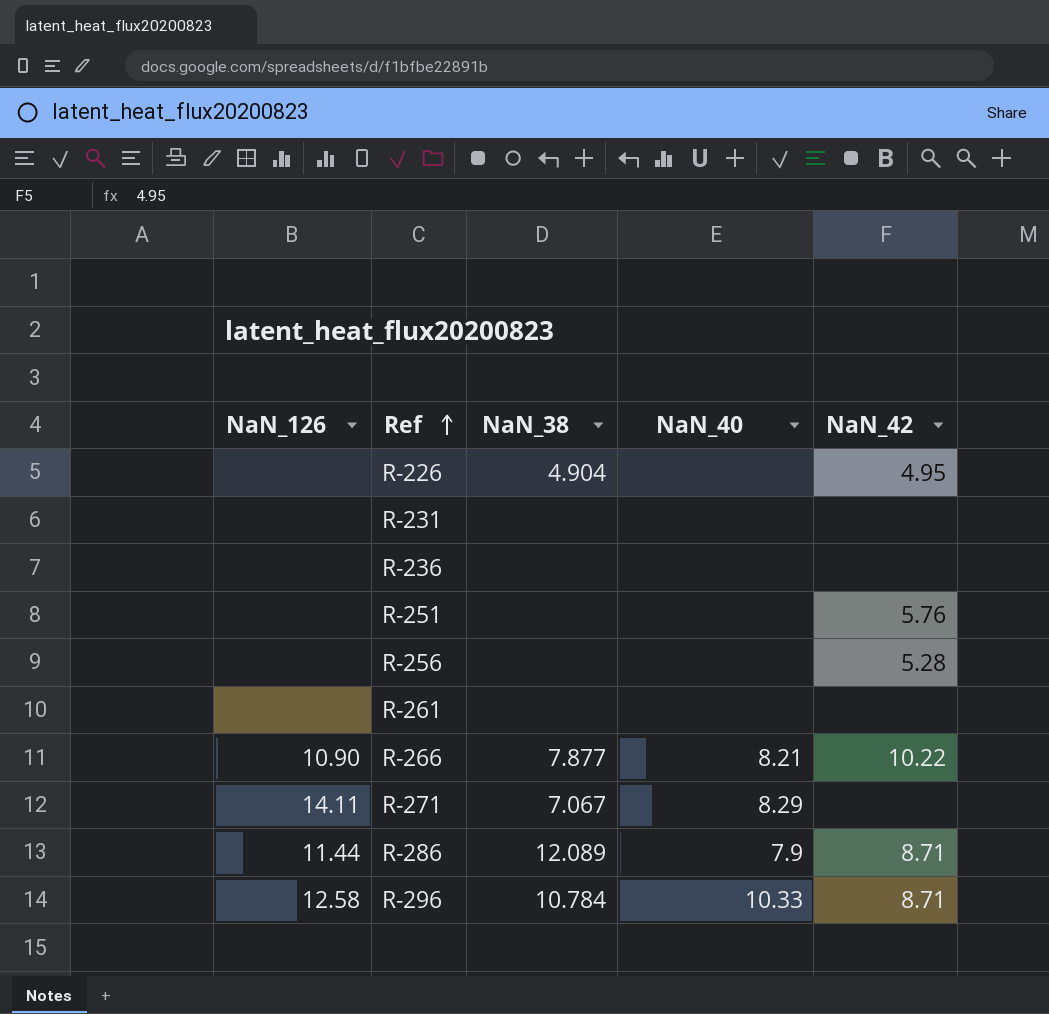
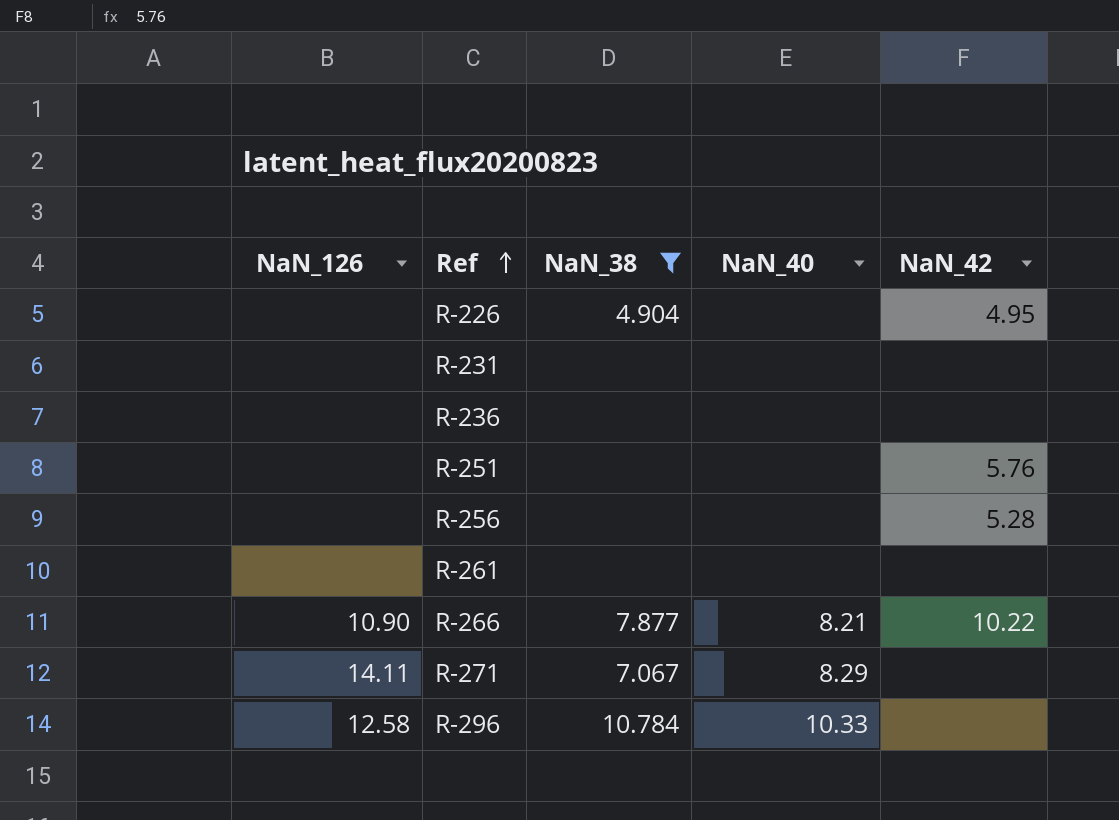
filter: none -> NaN_38 != 12.089
R-296 | NaN_42: 8.71 -> none

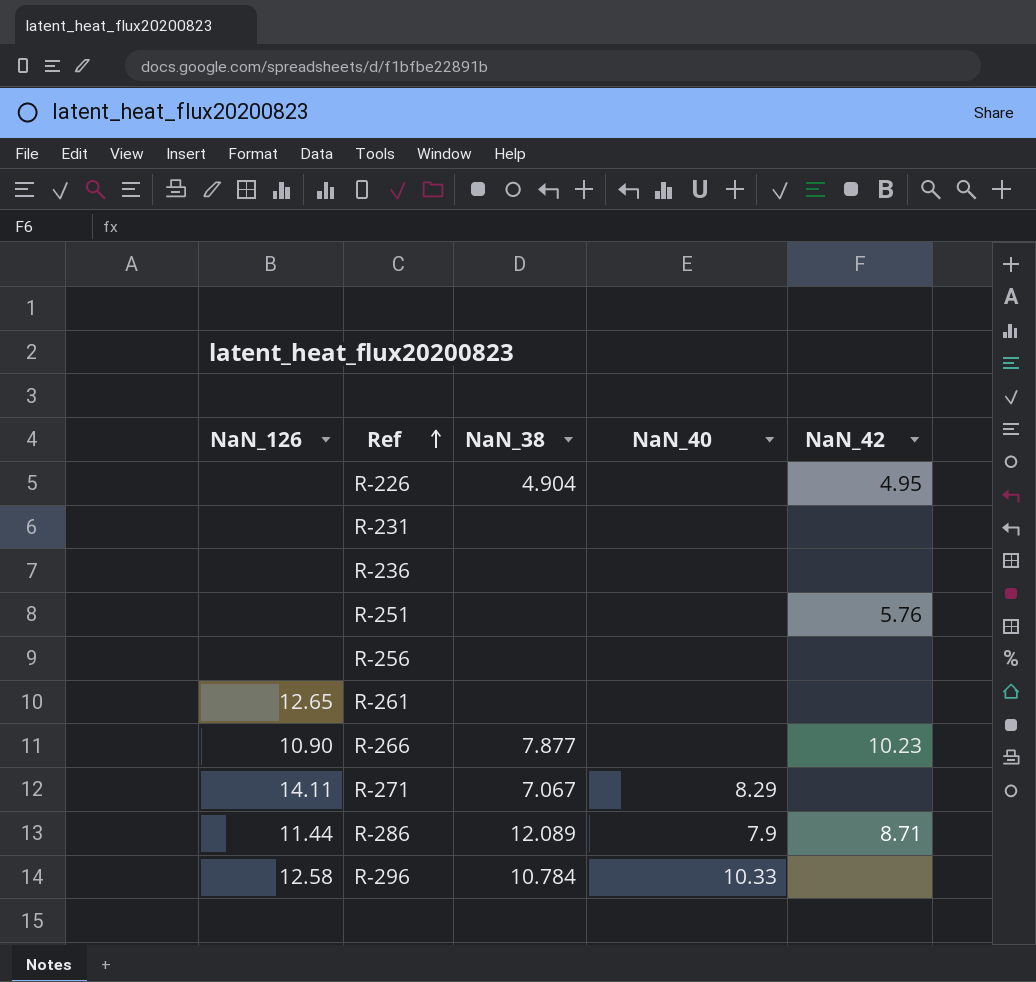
filter: NaN_38 != 12.089 -> none
R-256 | NaN_42: 5.28 -> none
R-261 | NaN_126: none -> 12.65
R-266 | NaN_40: 8.21 -> none
R-266 | NaN_42: 10.22 -> 10.23

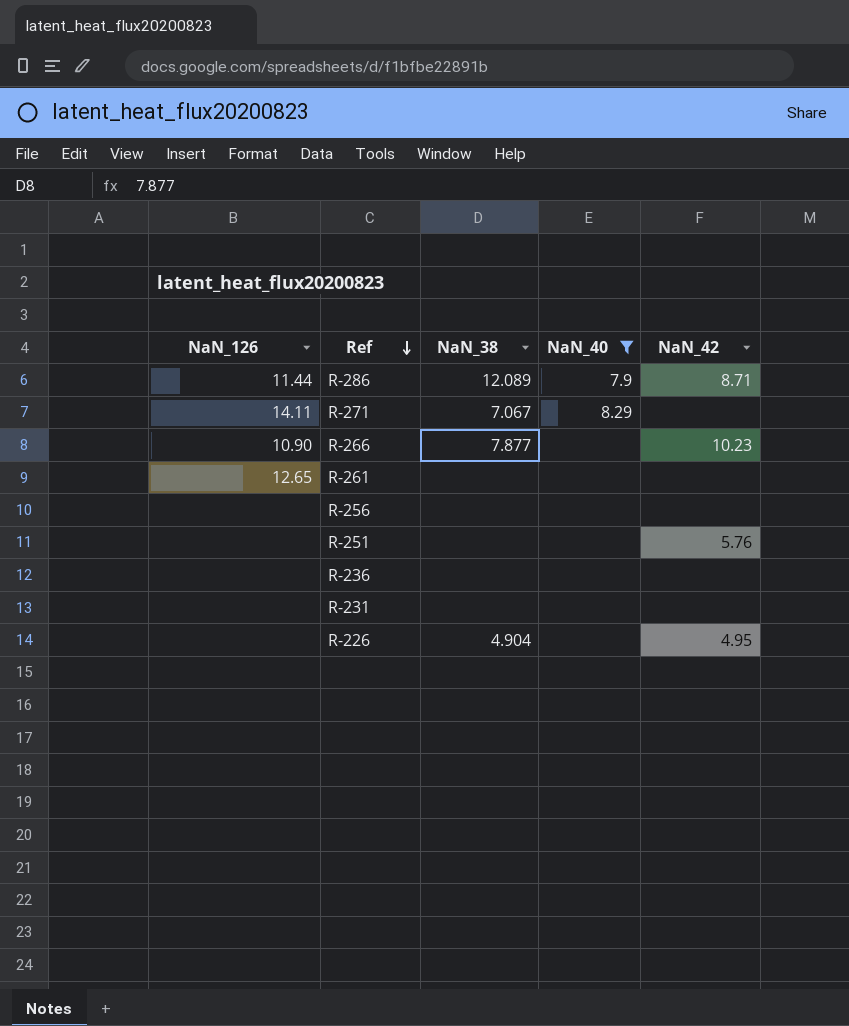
filter: none -> NaN_40 != 10.33
row order: Ref ascending -> Ref descending

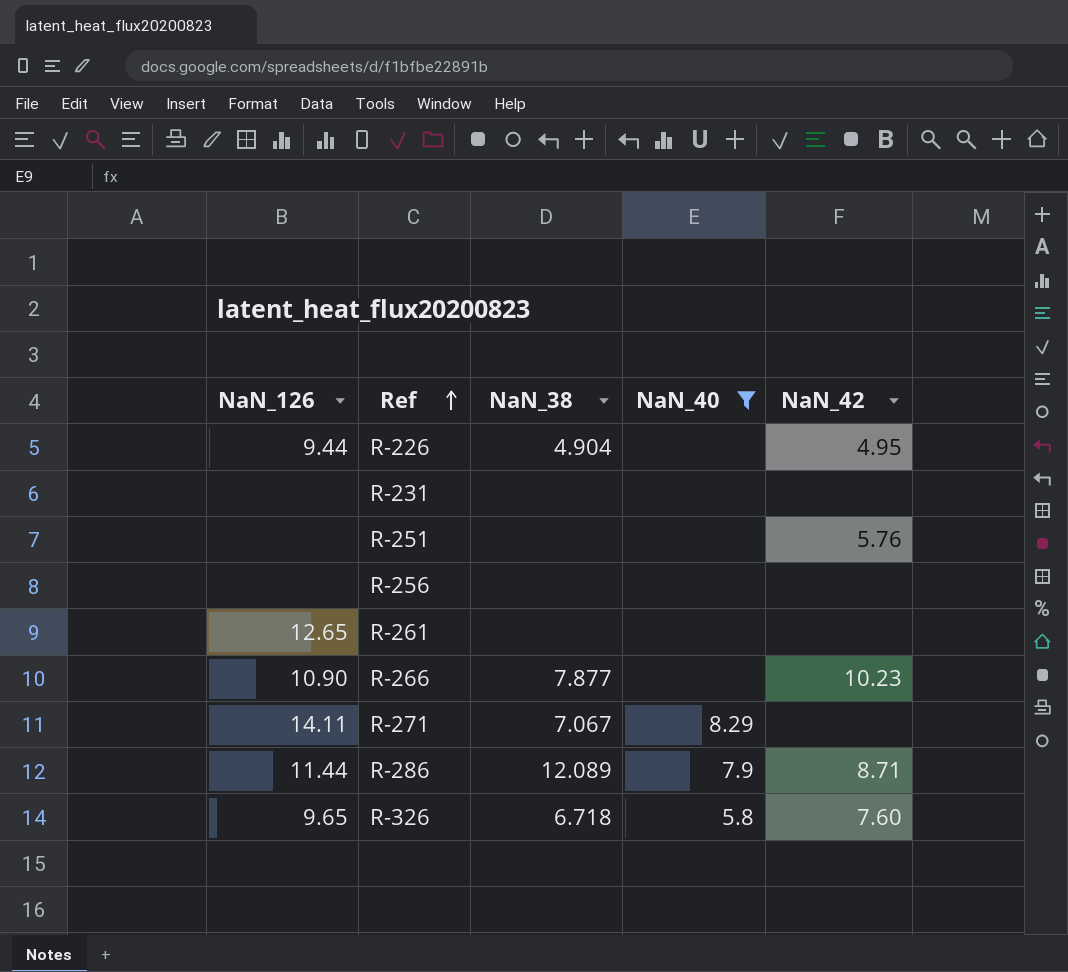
row order: Ref descending -> Ref ascending
row R-236: none | none | none | none -> none
R-226 | NaN_126: none -> 9.44
row R-326: none -> 9.65 | 6.718 | 5.8 | 7.60

